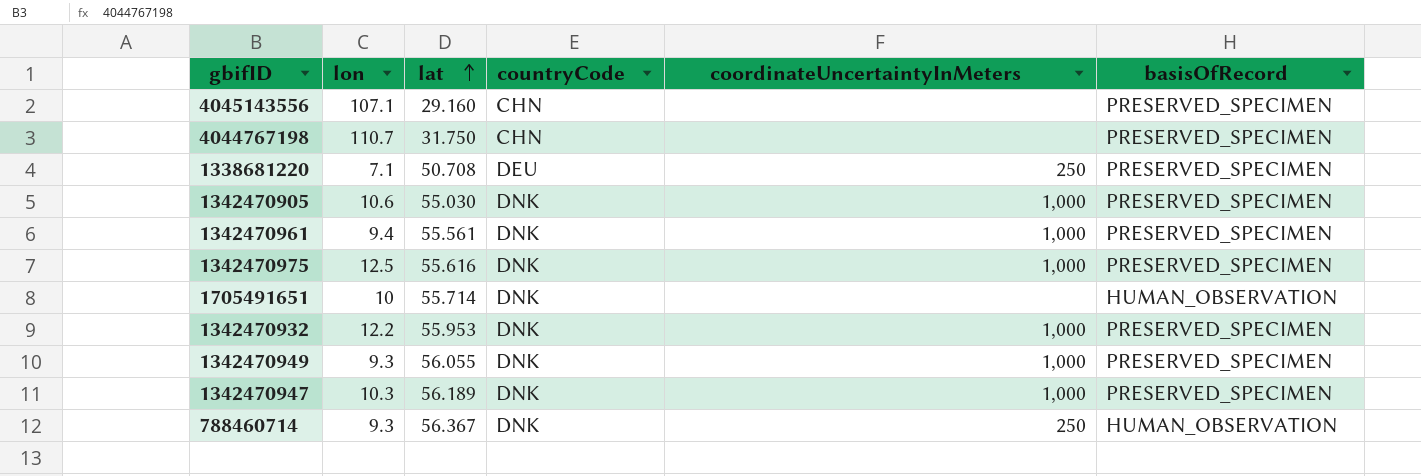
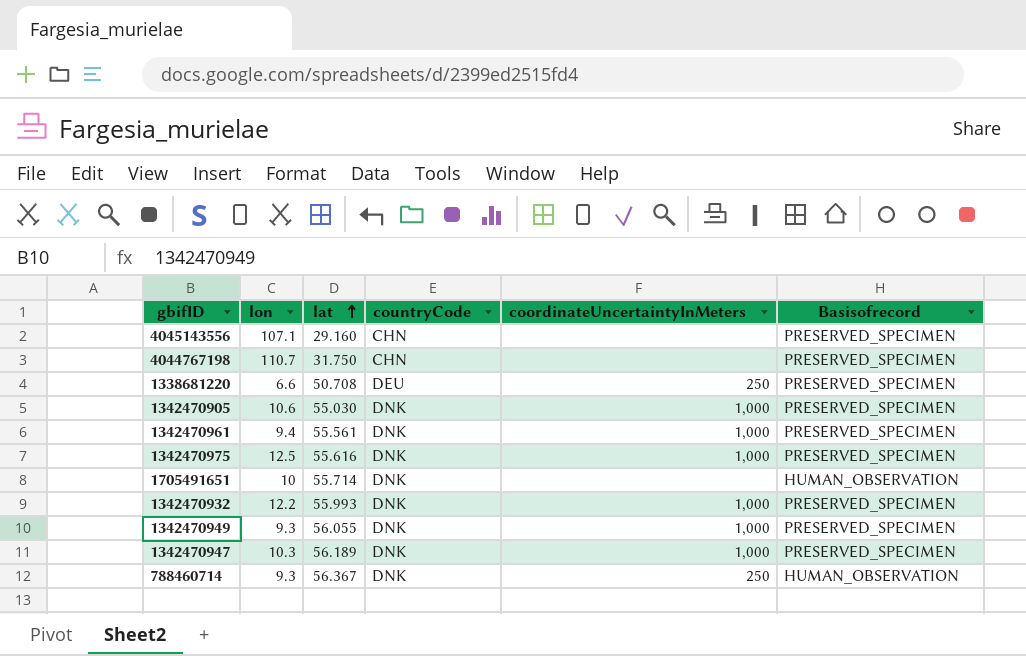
column name: basisOfRecord -> Basisofrecord
1338681220 | lon: 7.1 -> 6.6
1342470932 | lat: 55.953 -> 55.993

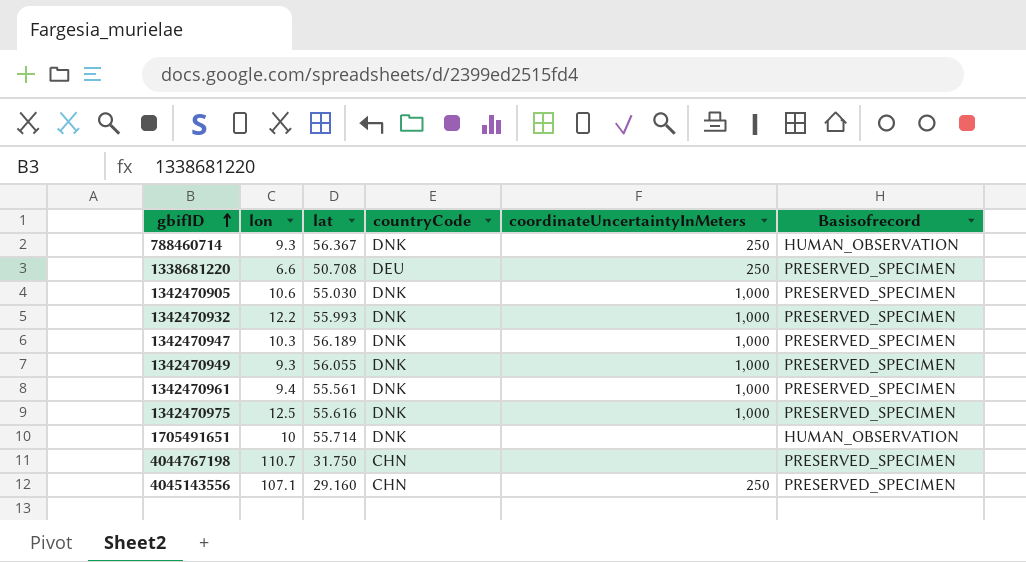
row order: lat ascending -> gbifID ascending
4045143556 | coordinateUncertaintyInMeters: none -> 250

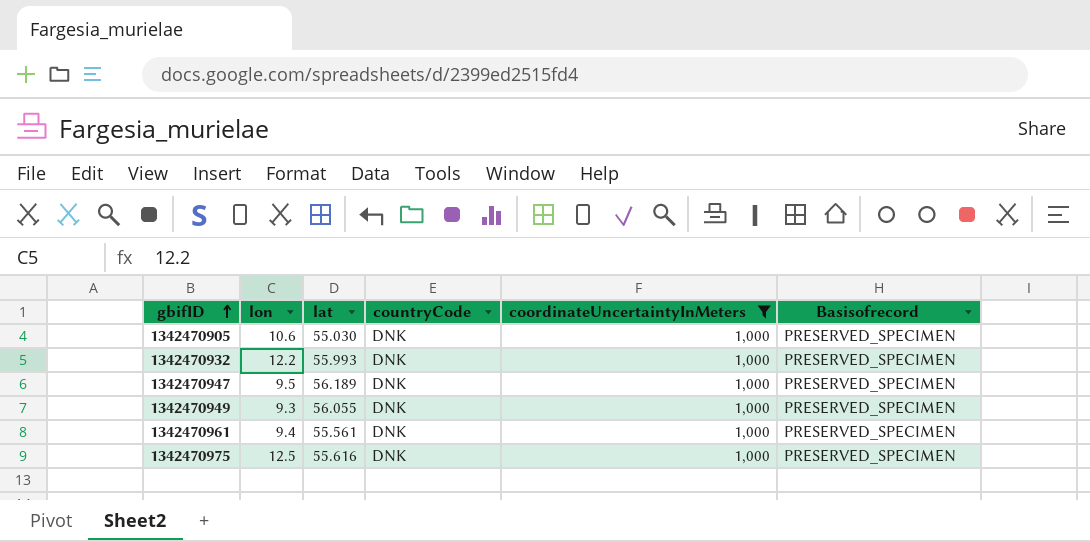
filter: none -> coordinateUncertaintyInMeters = 1,000
1342470947 | lon: 10.3 -> 9.5

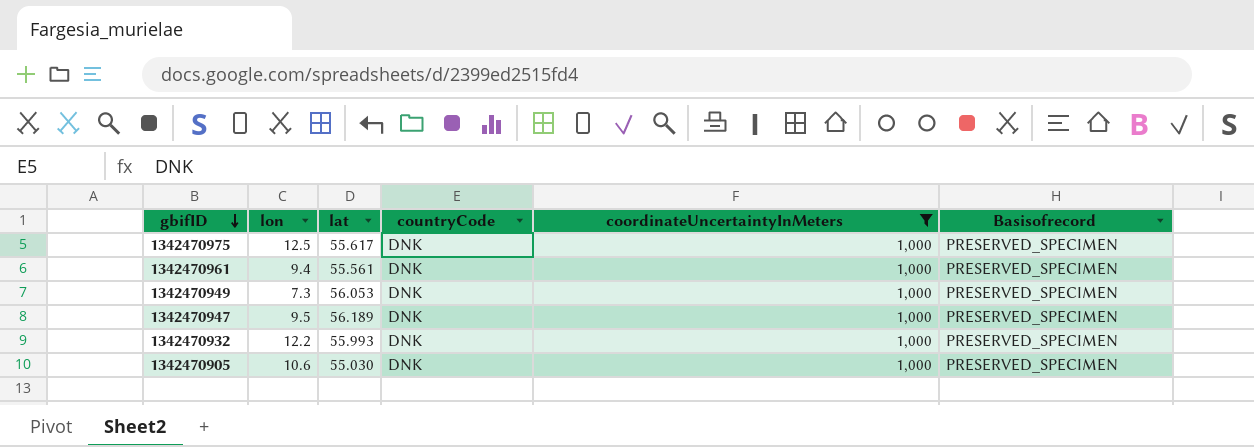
row order: gbifID ascending -> gbifID descending
1342470975 | lat: 55.616 -> 55.617
1342470949 | lon: 9.3 -> 7.3
1342470949 | lat: 56.055 -> 56.053

